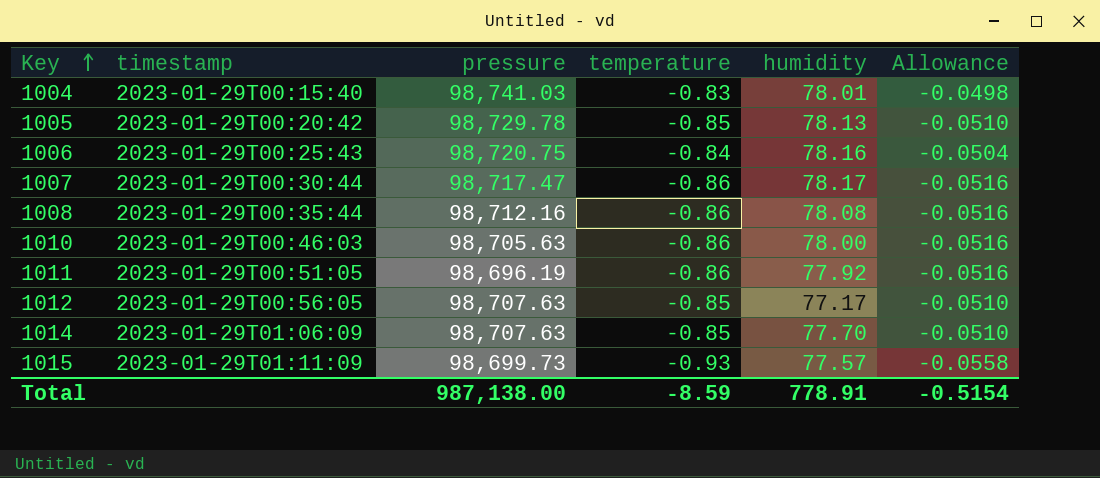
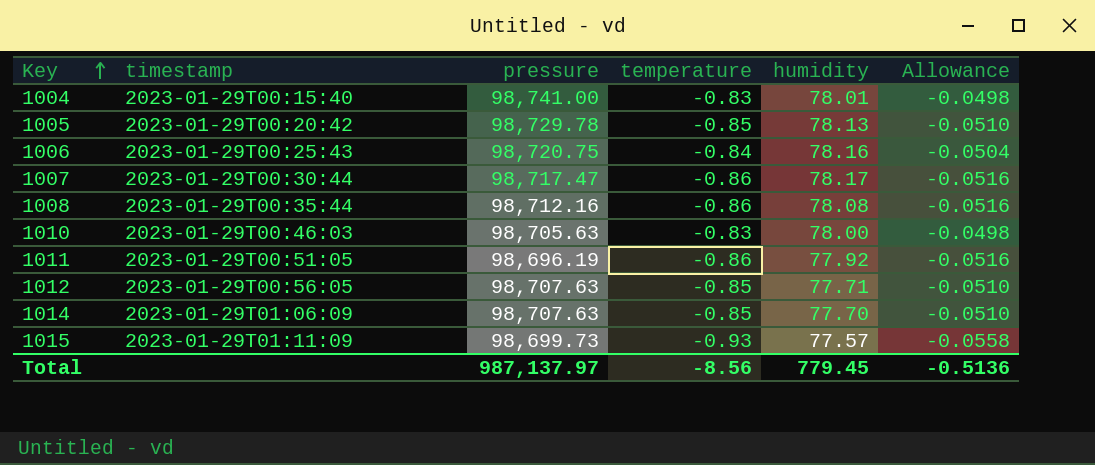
1004 | pressure: 98,741.03 -> 98,741.00
1010 | temperature: -0.86 -> -0.83
1010 | Allowance: -0.0516 -> -0.0498
1012 | humidity: 77.17 -> 77.71
Total | pressure: 987,138.00 -> 987,137.97
Total | temperature: -8.59 -> -8.56
Total | humidity: 778.91 -> 779.45
Total | Allowance: -0.5154 -> -0.5136

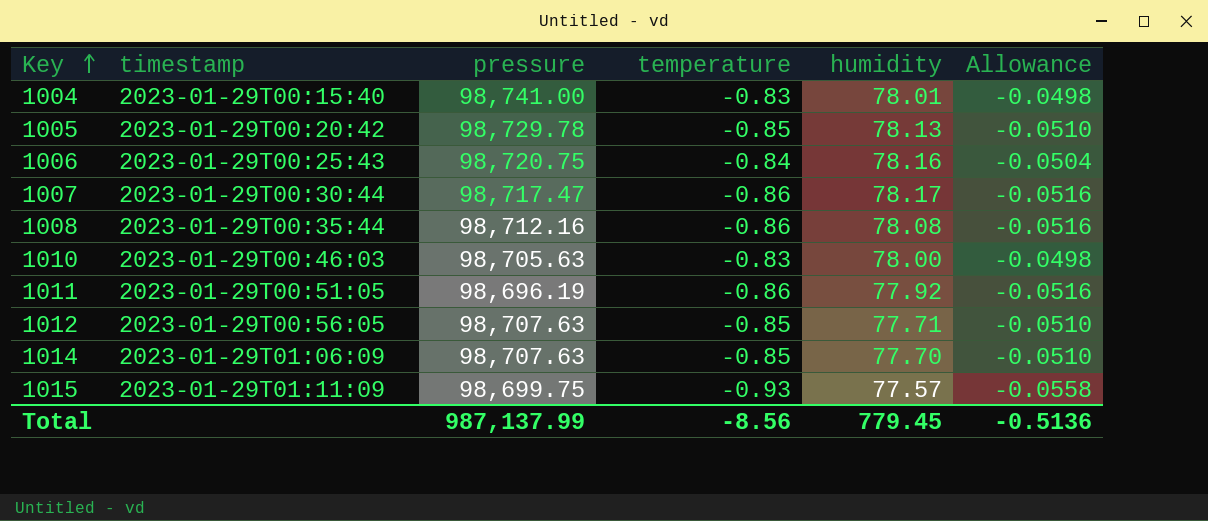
1015 | pressure: 98,699.73 -> 98,699.75
Total | pressure: 987,137.97 -> 987,137.99

